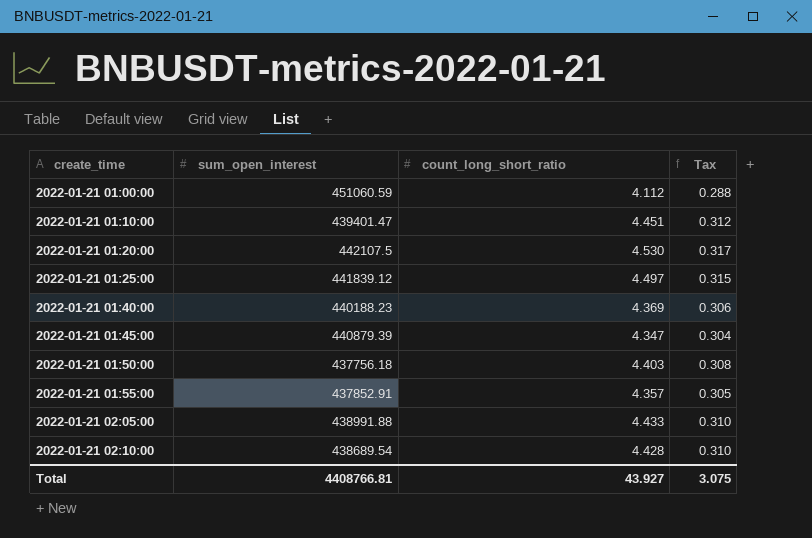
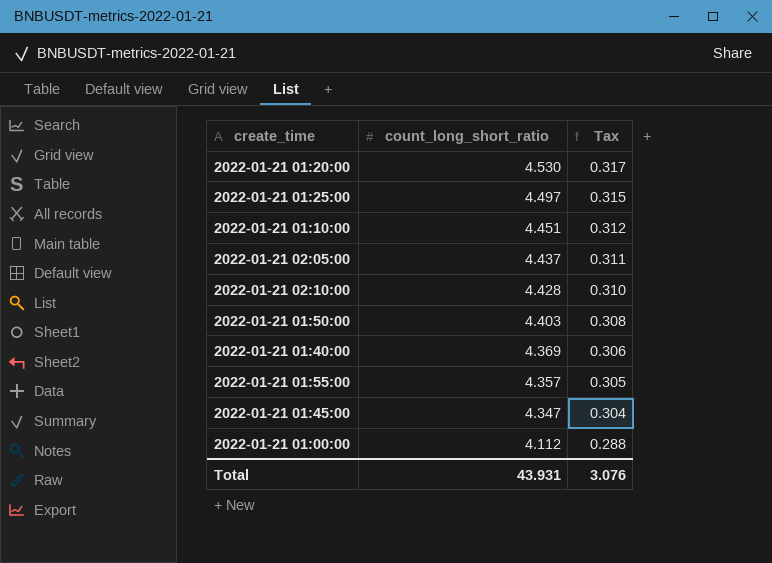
row order: create_time ascending -> count_long_short_ratio descending
column sum_open_interest | position: 2 -> none
2022-01-21 02:05:00 | count_long_short_ratio: 4.433 -> 4.437
2022-01-21 02:05:00 | Tax: 0.310 -> 0.311
Total | count_long_short_ratio: 43.927 -> 43.931
Total | Tax: 3.075 -> 3.076

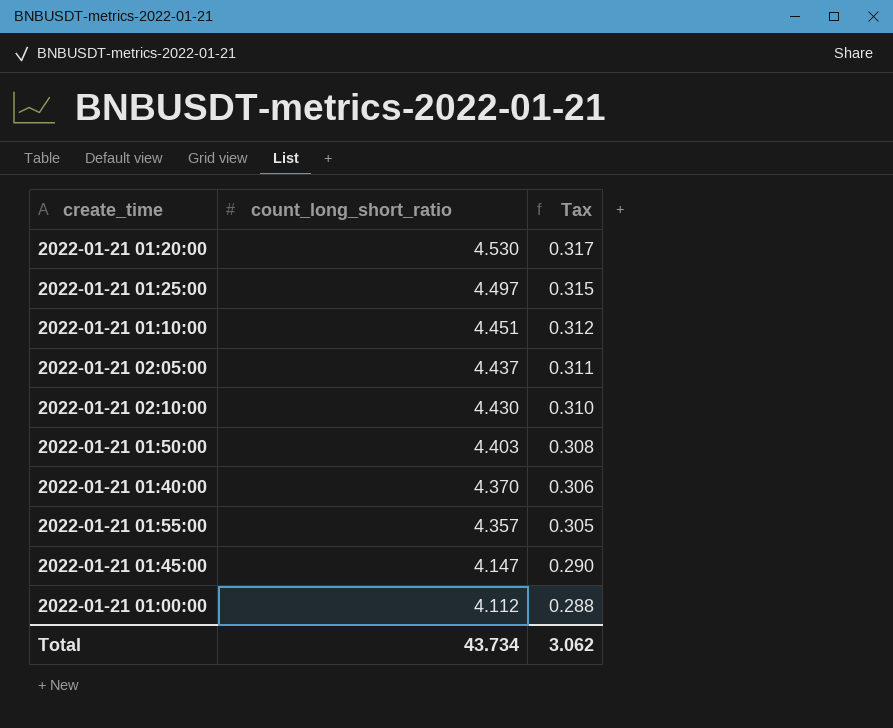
2022-01-21 02:10:00 | count_long_short_ratio: 4.428 -> 4.430
2022-01-21 01:40:00 | count_long_short_ratio: 4.369 -> 4.370
2022-01-21 01:45:00 | count_long_short_ratio: 4.347 -> 4.147
2022-01-21 01:45:00 | Tax: 0.304 -> 0.290
Total | count_long_short_ratio: 43.931 -> 43.734
Total | Tax: 3.076 -> 3.062

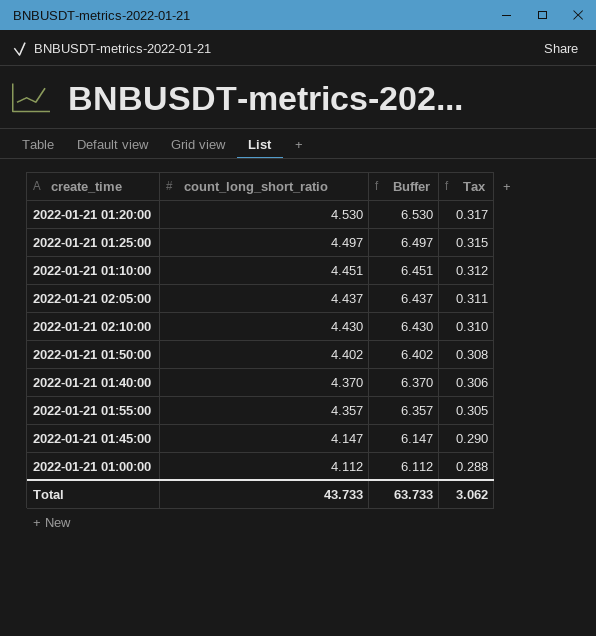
column Buffer | formula: none -> [count_long_short_ratio] + 2
2022-01-21 01:50:00 | count_long_short_ratio: 4.403 -> 4.402
Total | count_long_short_ratio: 43.734 -> 43.733

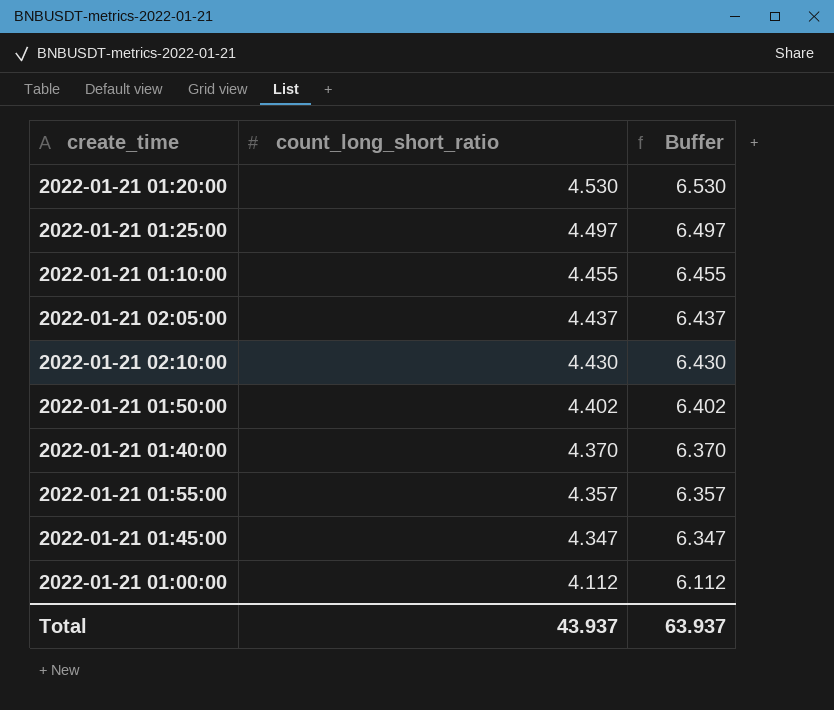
column Tax | formula: [count_long_short_ratio] * 0.07 -> none
2022-01-21 01:10:00 | count_long_short_ratio: 4.451 -> 4.455
2022-01-21 01:10:00 | Buffer: 6.451 -> 6.455
2022-01-21 01:45:00 | count_long_short_ratio: 4.147 -> 4.347
2022-01-21 01:45:00 | Buffer: 6.147 -> 6.347
Total | count_long_short_ratio: 43.733 -> 43.937
Total | Buffer: 63.733 -> 63.937

